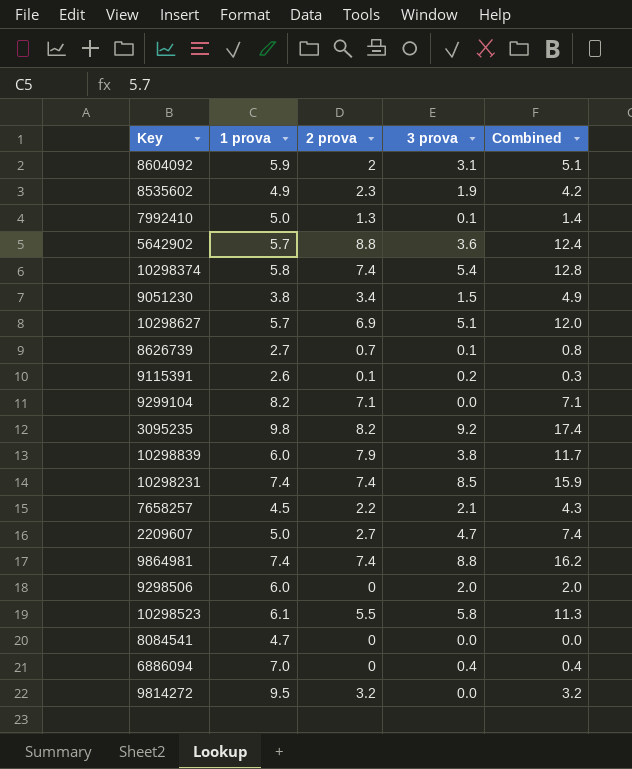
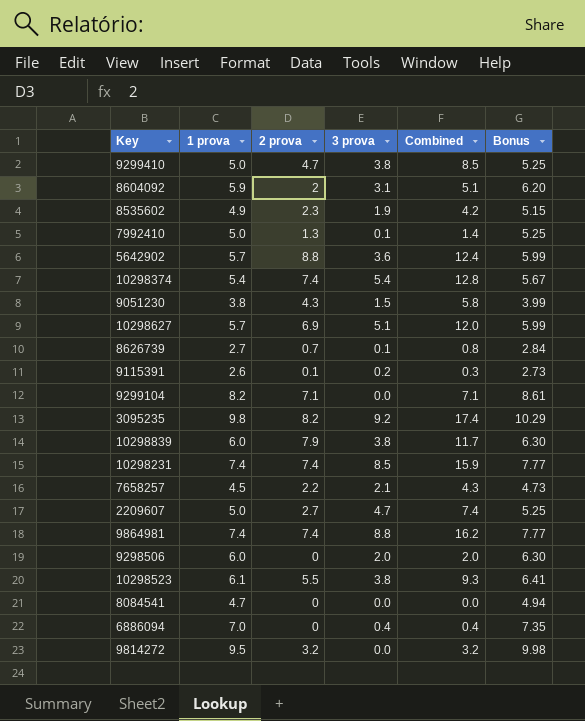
column Bonus | formula: none -> [1 prova] * 1.05
row 9299410: none -> 5.0 | 4.7 | 3.8 | 8.5 | 5.25
10298374 | 1 prova: 5.8 -> 5.4
9051230 | 2 prova: 3.4 -> 4.3
9051230 | Combined: 4.9 -> 5.8
10298523 | 3 prova: 5.8 -> 3.8
10298523 | Combined: 11.3 -> 9.3

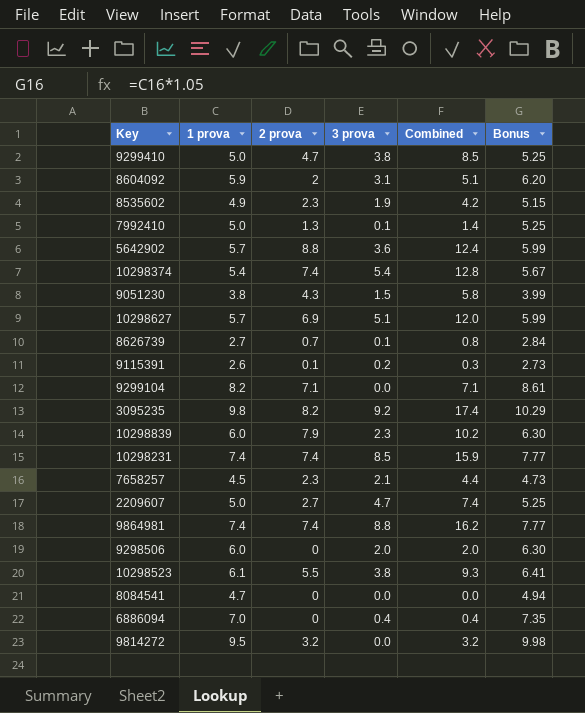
10298839 | 3 prova: 3.8 -> 2.3
10298839 | Combined: 11.7 -> 10.2
7658257 | 2 prova: 2.2 -> 2.3
7658257 | Combined: 4.3 -> 4.4

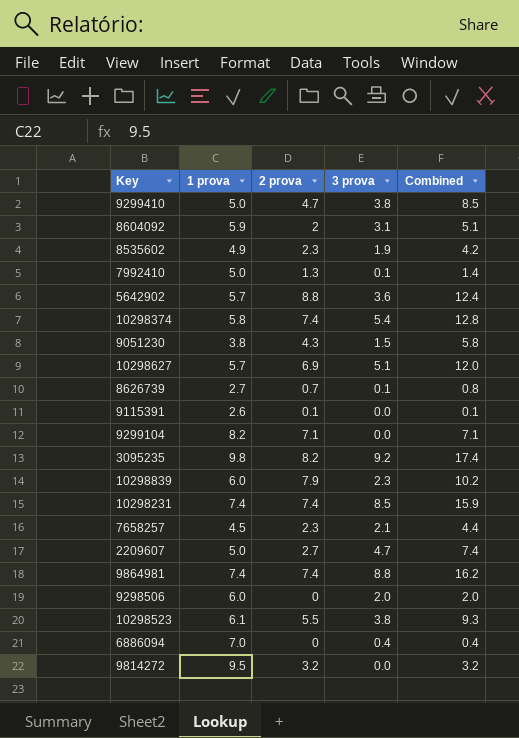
column Bonus | formula: [1 prova] * 1.05 -> none
row 8084541: 4.7 | 0 | 0.0 | 0.0 | 4.94 -> none
10298374 | 1 prova: 5.4 -> 5.8
9115391 | 3 prova: 0.2 -> 0.0
9115391 | Combined: 0.3 -> 0.1

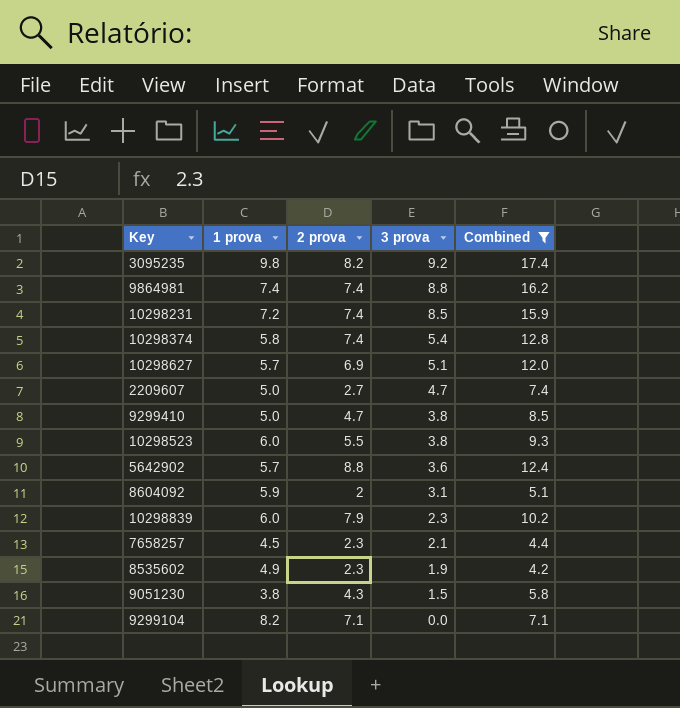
filter: none -> Combined >= 4.2
row order: none -> 3 prova descending
10298231 | 1 prova: 7.4 -> 7.2
10298523 | 1 prova: 6.1 -> 6.0

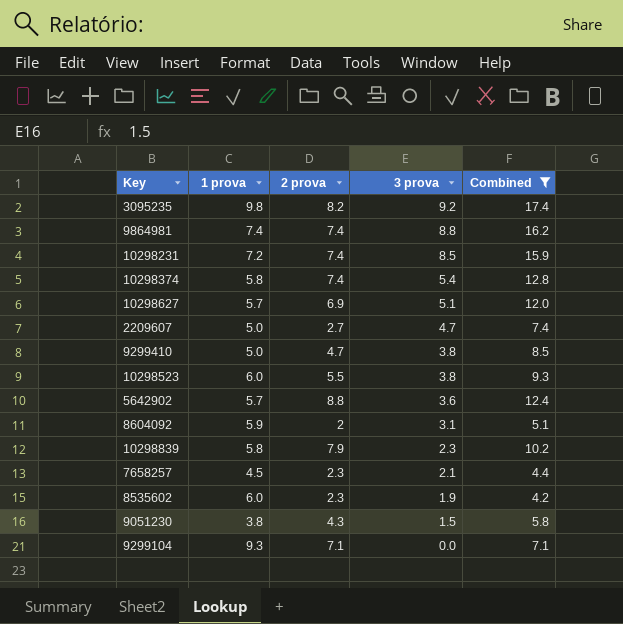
10298839 | 1 prova: 6.0 -> 5.8
8535602 | 1 prova: 4.9 -> 6.0
9299104 | 1 prova: 8.2 -> 9.3

